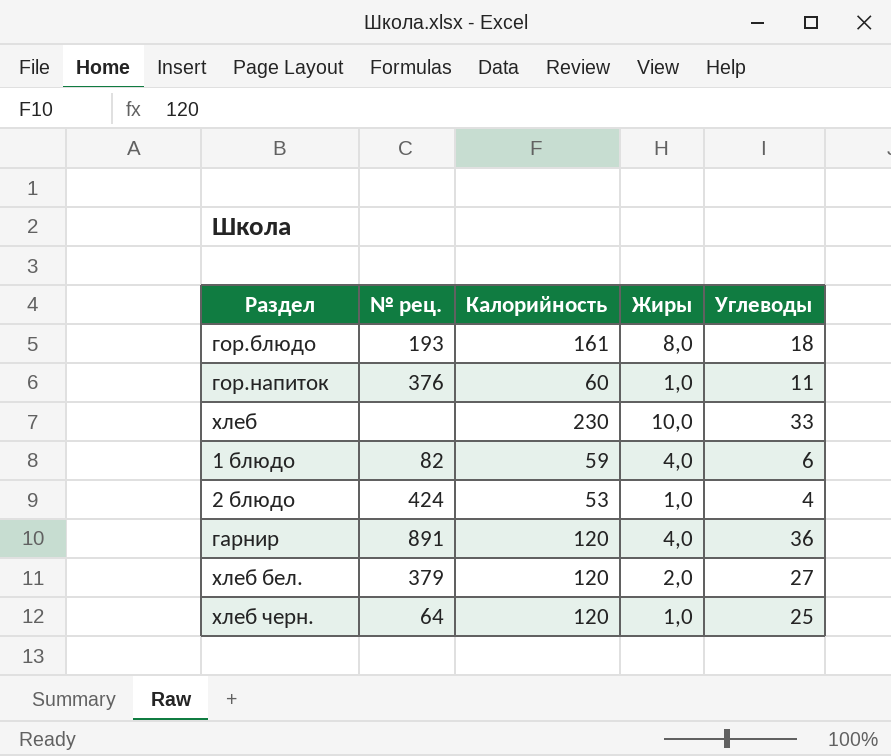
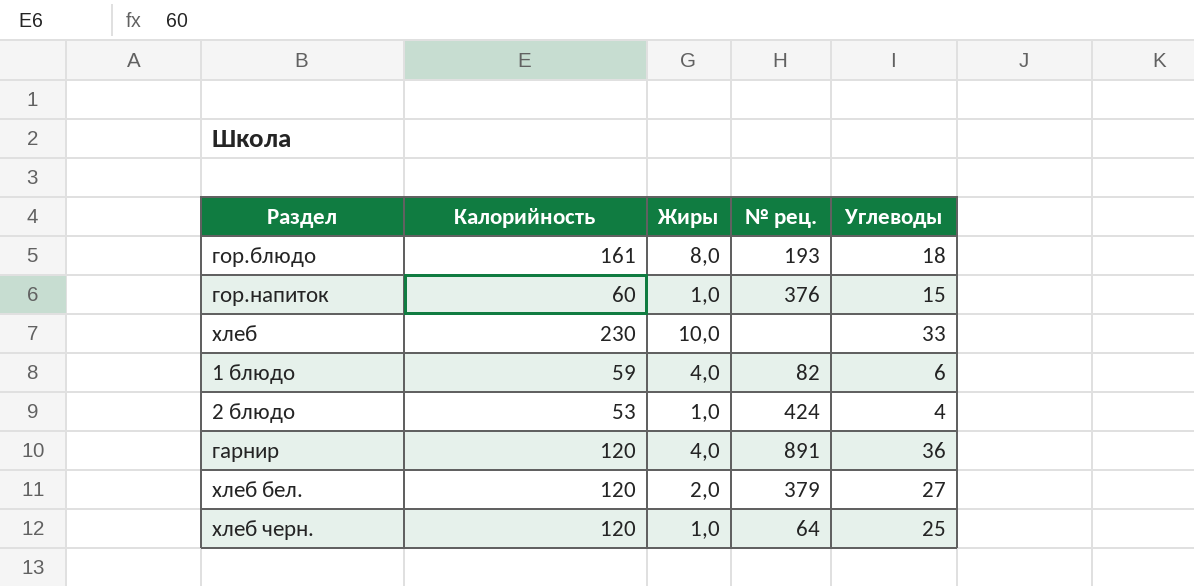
column № рец. | position: 2 -> 4
гор.напиток | Углеводы: 11 -> 15

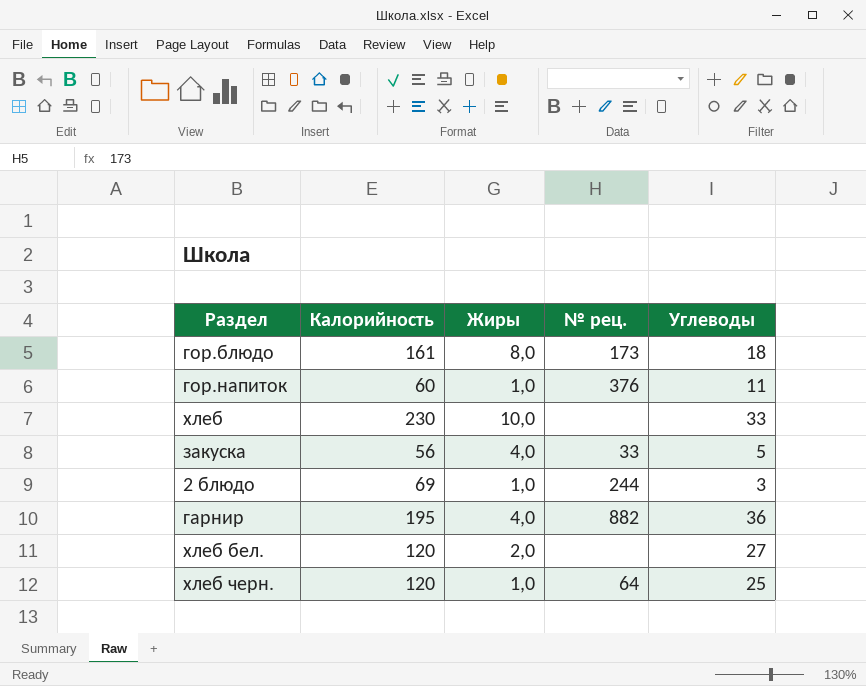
row 1 блюдо: 59 | 4,0 | 82 | 6 -> none
гор.блюдо | № рец.: 193 -> 173
гор.напиток | Углеводы: 15 -> 11
row закуска: none -> 56 | 4,0 | 33 | 5
2 блюдо | Калорийность: 53 -> 69
2 блюдо | № рец.: 424 -> 244
2 блюдо | Углеводы: 4 -> 3
гарнир | Калорийность: 120 -> 195
гарнир | № рец.: 891 -> 882
хлеб бел. | № рец.: 379 -> none

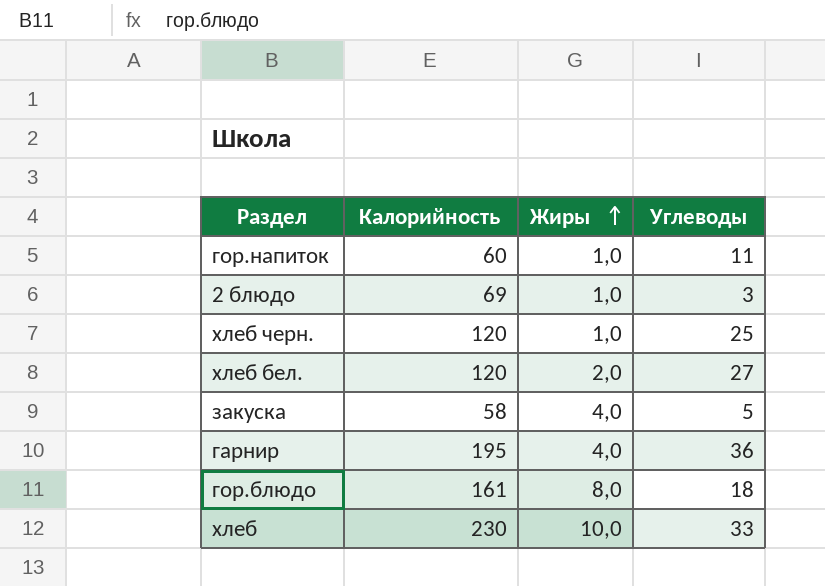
row order: none -> Жиры ascending
column № рец. | position: 4 -> none
закуска | Калорийность: 56 -> 58

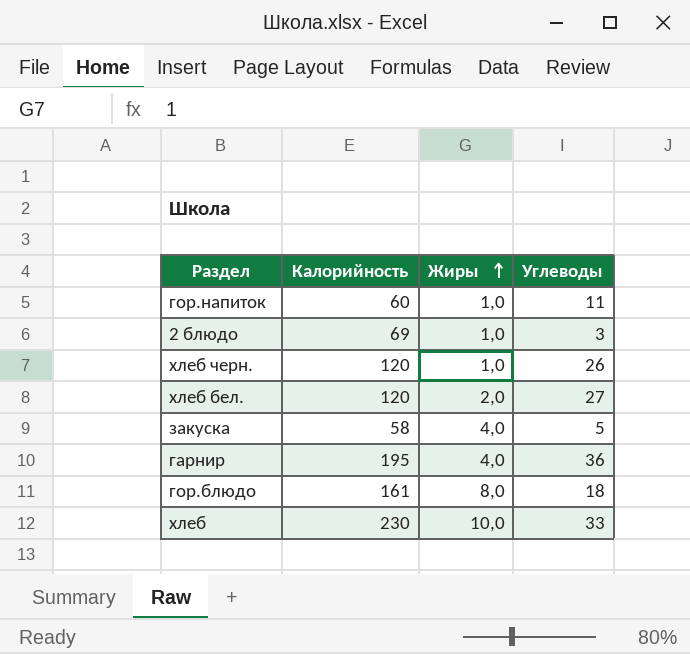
хлеб черн. | Углеводы: 25 -> 26

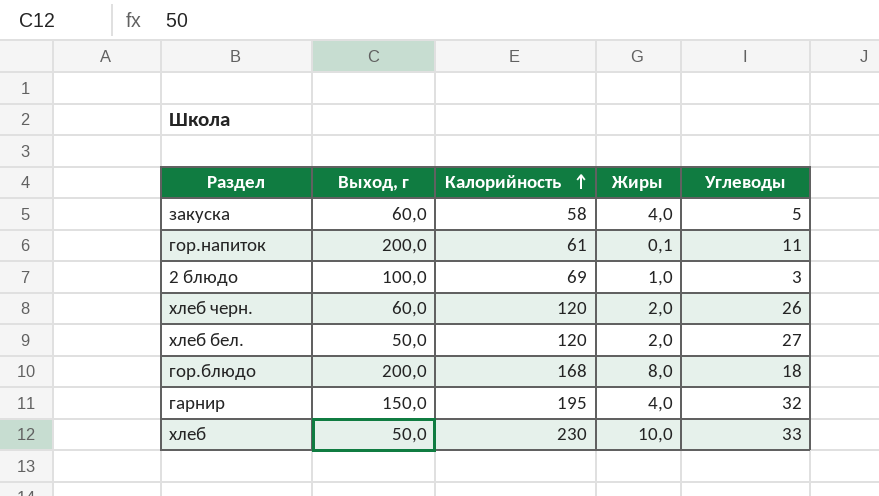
row order: Жиры ascending -> Калорийность ascending
column Выход, г | position: none -> 2
гор.напиток | Калорийность: 60 -> 61
гор.напиток | Жиры: 1,0 -> 0,1
хлеб черн. | Жиры: 1,0 -> 2,0
гор.блюдо | Калорийность: 161 -> 168
гарнир | Углеводы: 36 -> 32

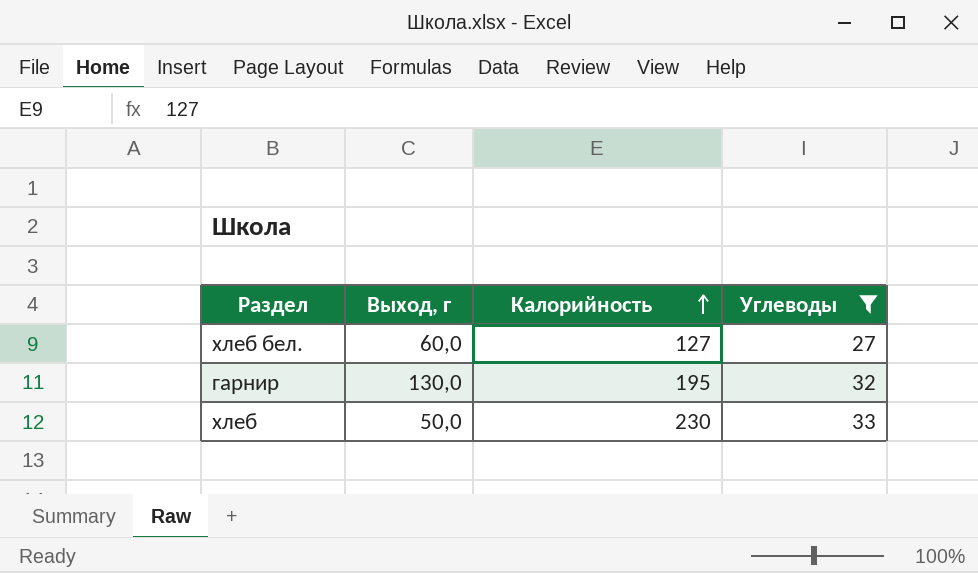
filter: none -> Углеводы >= 27
column Жиры | position: 4 -> none
хлеб бел. | Выход, г: 50,0 -> 60,0
хлеб бел. | Калорийность: 120 -> 127
гарнир | Выход, г: 150,0 -> 130,0

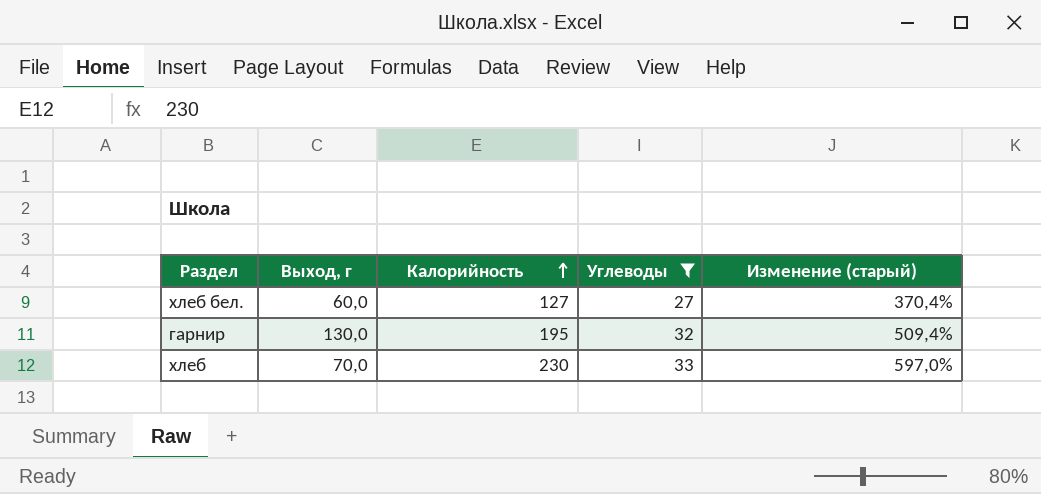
column Изменение (старый) | formula: none -> ([Калорийность] - [Углеводы]) / [Углеводы]
хлеб | Выход, г: 50,0 -> 70,0

